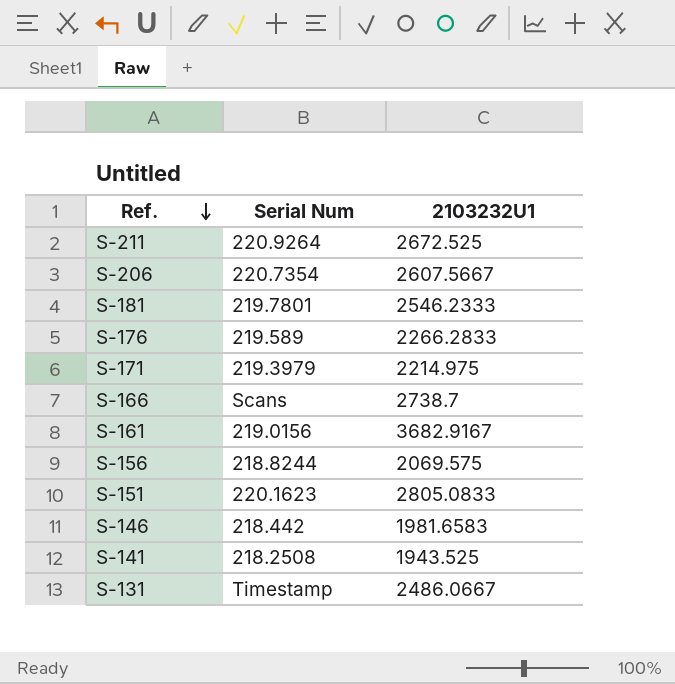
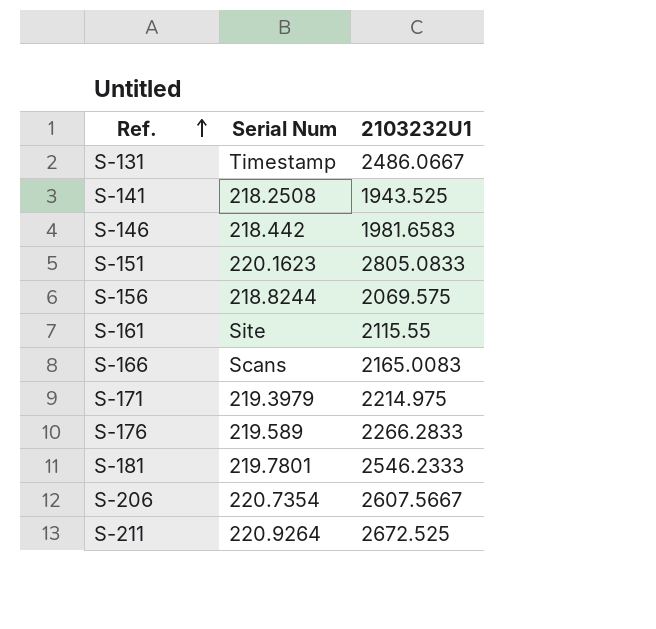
row order: Ref. descending -> Ref. ascending
S-161 | Serial Num: 219.0156 -> Site
S-161 | 2103232U1: 3682.9167 -> 2115.55
S-166 | 2103232U1: 2738.7 -> 2165.0083

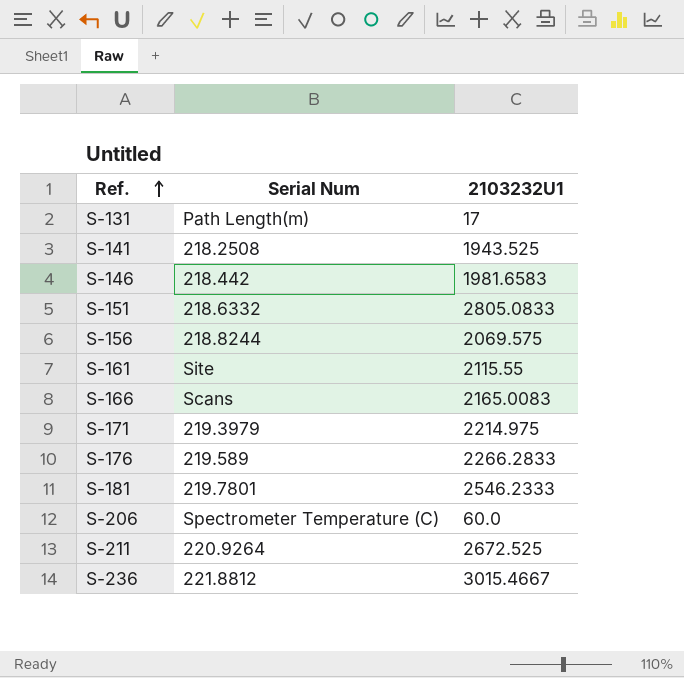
S-131 | Serial Num: Timestamp -> Path Length(m)
S-131 | 2103232U1: 2486.0667 -> 17
S-151 | Serial Num: 220.1623 -> 218.6332
S-206 | Serial Num: 220.7354 -> Spectrometer Temperature (C)
S-206 | 2103232U1: 2607.5667 -> 60.0
row S-236: none -> 221.8812 | 3015.4667

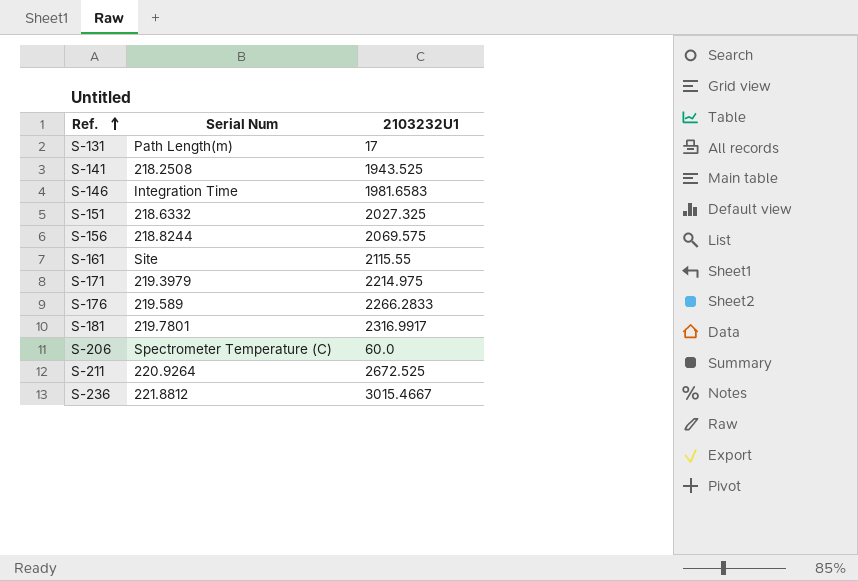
row S-166: Scans | 2165.0083 -> none
S-146 | Serial Num: 218.442 -> Integration Time
S-151 | 2103232U1: 2805.0833 -> 2027.325
S-181 | 2103232U1: 2546.2333 -> 2316.9917

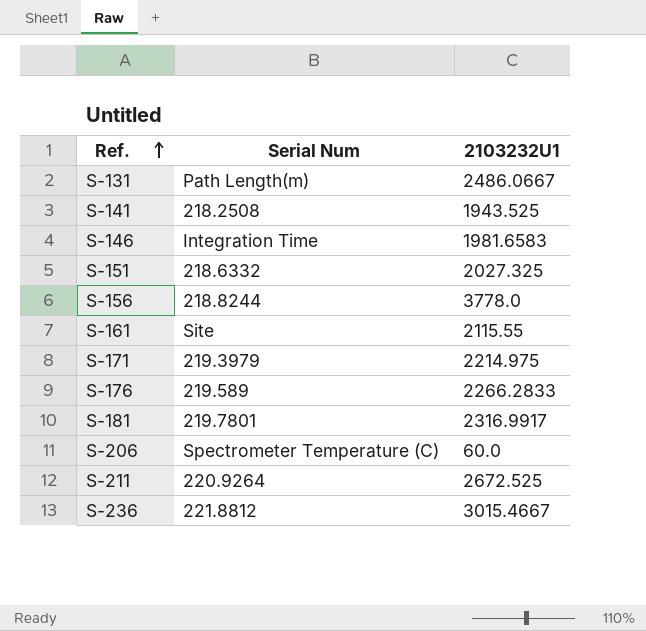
S-131 | 2103232U1: 17 -> 2486.0667
S-156 | 2103232U1: 2069.575 -> 3778.0

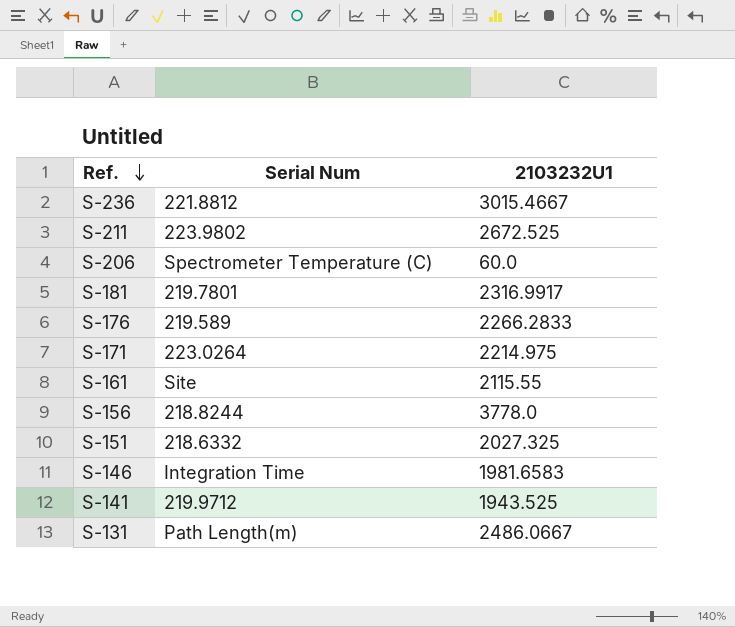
row order: Ref. ascending -> Ref. descending
S-211 | Serial Num: 220.9264 -> 223.9802
S-171 | Serial Num: 219.3979 -> 223.0264
S-141 | Serial Num: 218.2508 -> 219.9712

